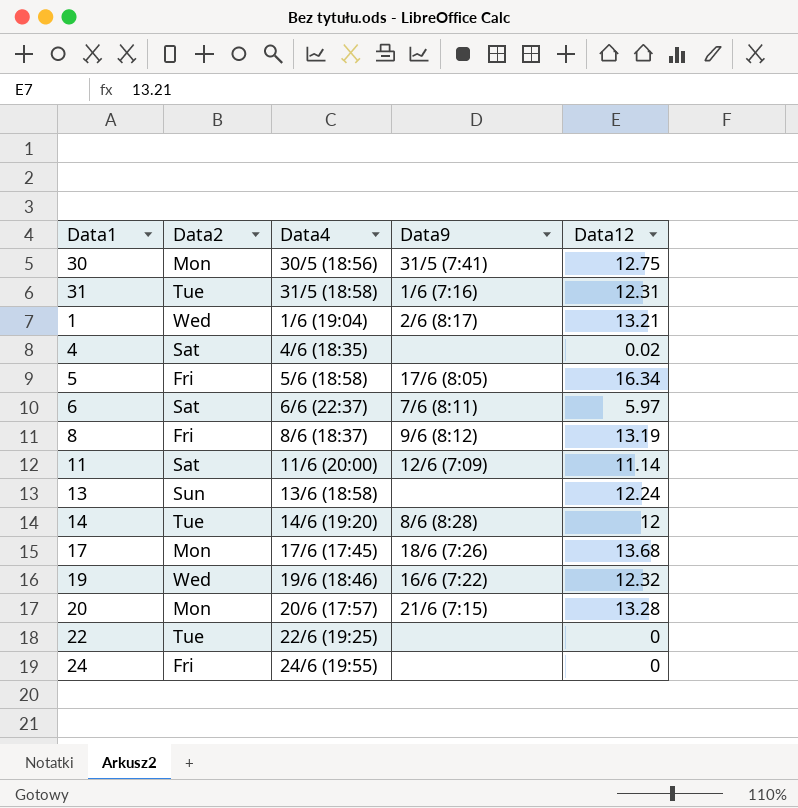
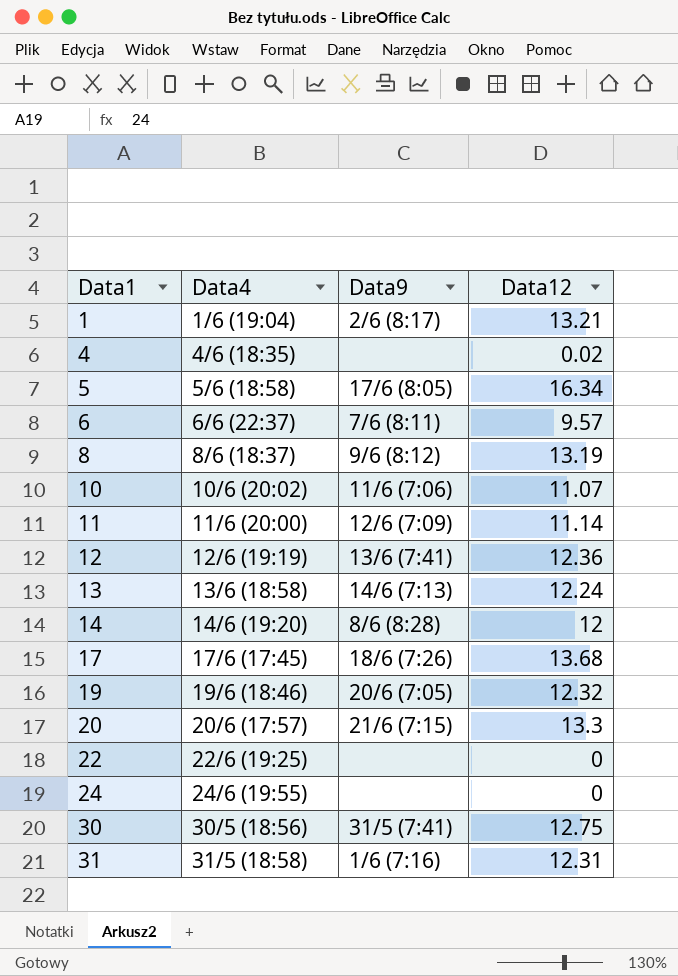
row order: none -> Data1 ascending
column Data2 | position: 2 -> none
6 | Data12: 5.97 -> 9.57
row 10: none -> 10/6 (20:02) | 11/6 (7:06) | 11.07
row 12: none -> 12/6 (19:19) | 13/6 (7:41) | 12.36
13 | Data9: none -> 14/6 (7:13)
19 | Data9: 16/6 (7:22) -> 20/6 (7:05)
20 | Data12: 13.28 -> 13.3

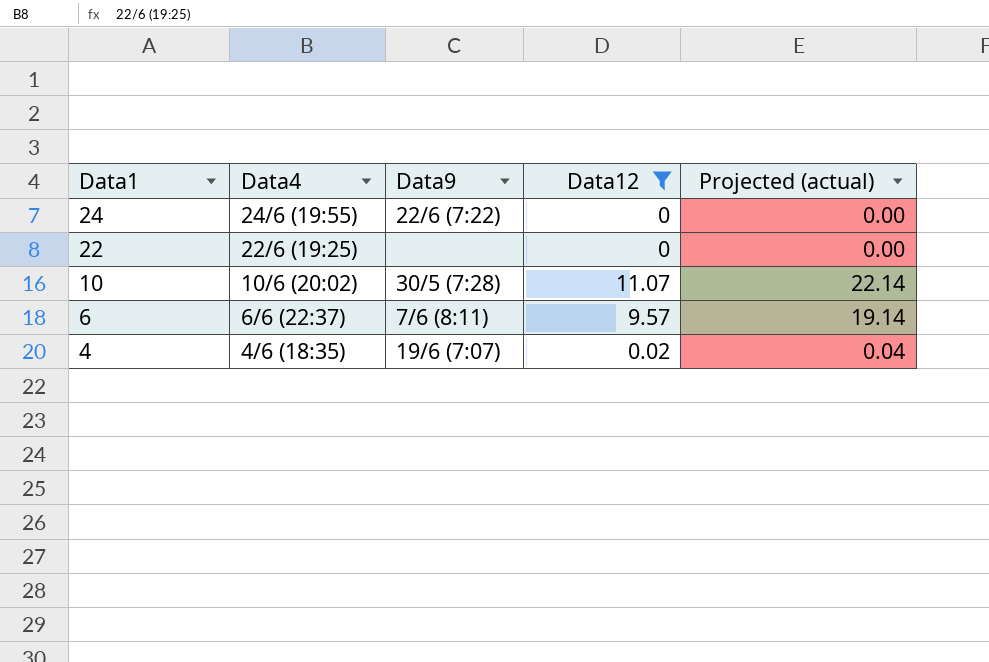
filter: none -> Data12 <= 11.07
row order: Data1 ascending -> Data1 descending
column Projected (actual) | formula: none -> [Data12] * 2
24 | Data9: none -> 22/6 (7:22)
10 | Data9: 11/6 (7:06) -> 30/5 (7:28)
4 | Data9: none -> 19/6 (7:07)

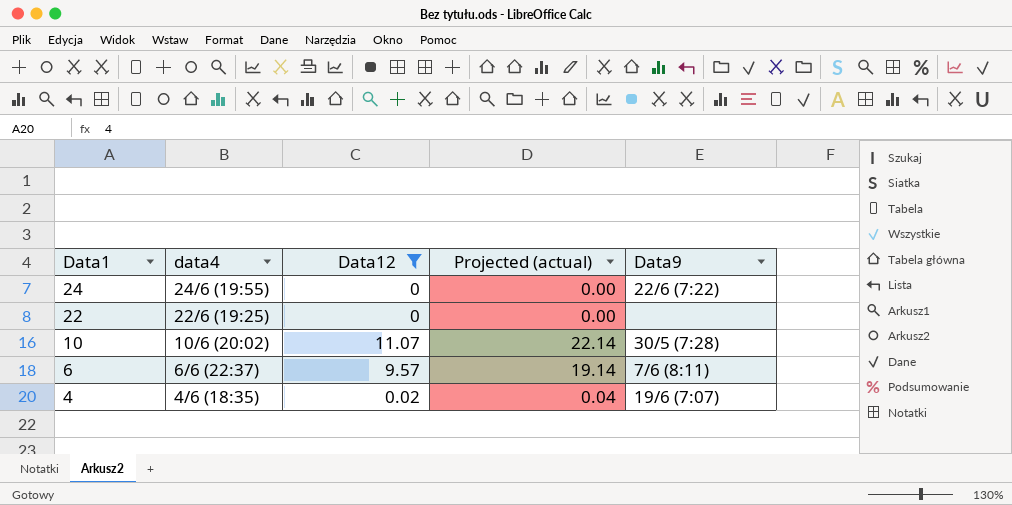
column name: Data4 -> data4
column Data9 | position: 3 -> 5

